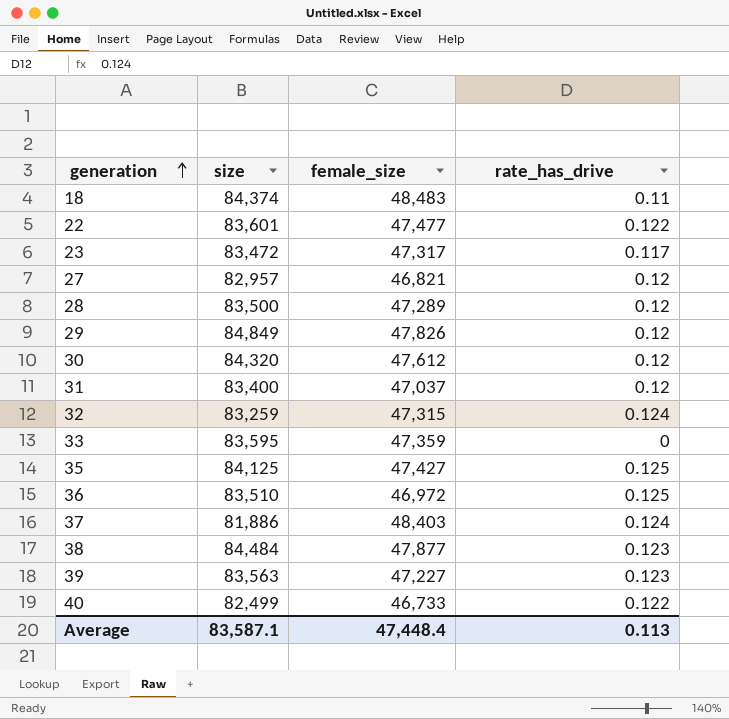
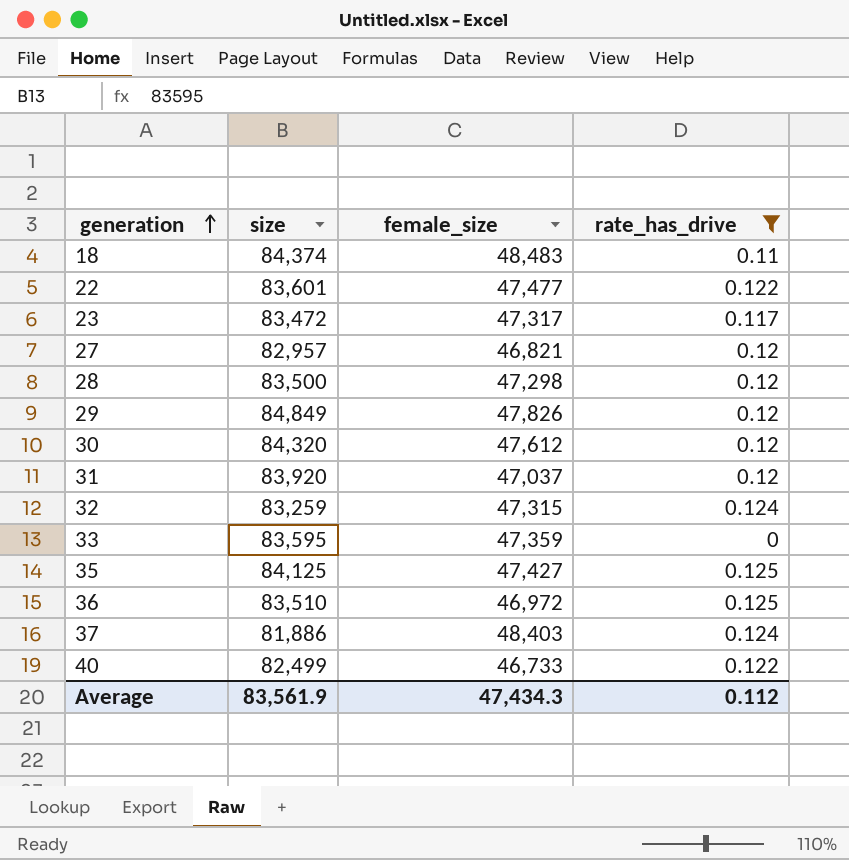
filter: none -> rate_has_drive != 0.123
28 | female_size: 47,289 -> 47,298
31 | size: 83,400 -> 83,920
Average | size: 83,587.1 -> 83,561.9
Average | female_size: 47,448.4 -> 47,434.3
Average | rate_has_drive: 0.113 -> 0.112

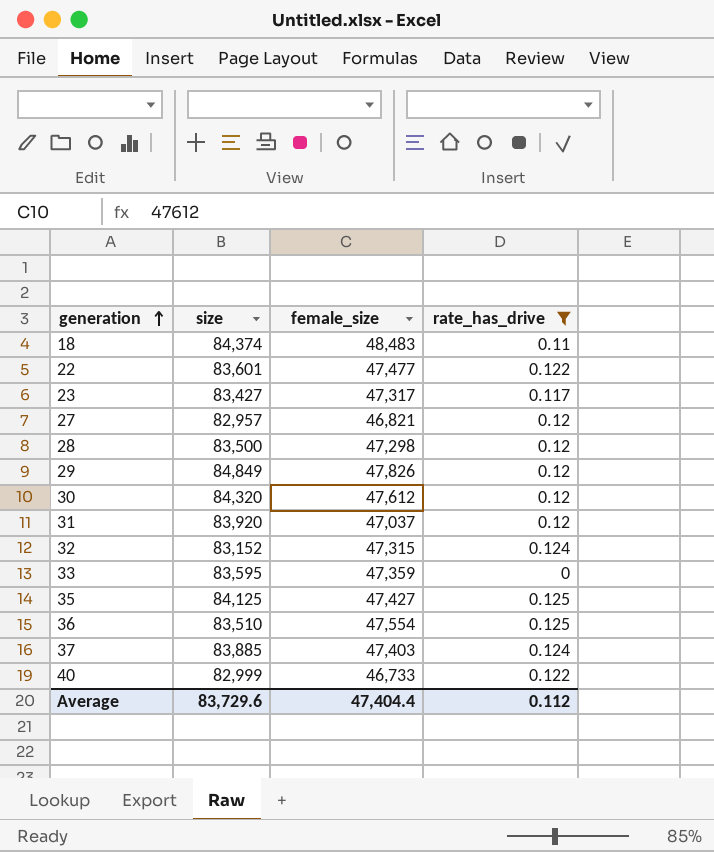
23 | size: 83,472 -> 83,427
32 | size: 83,259 -> 83,152
36 | female_size: 46,972 -> 47,554
37 | size: 81,886 -> 83,885
37 | female_size: 48,403 -> 47,403
40 | size: 82,499 -> 82,999
Average | size: 83,561.9 -> 83,729.6
Average | female_size: 47,434.3 -> 47,404.4

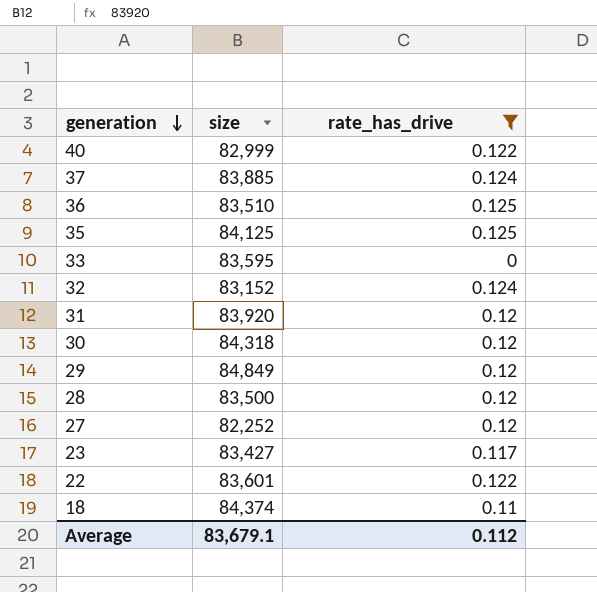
row order: generation ascending -> generation descending
column female_size | position: 3 -> none
30 | size: 84,320 -> 84,318
27 | size: 82,957 -> 82,252
Average | size: 83,729.6 -> 83,679.1

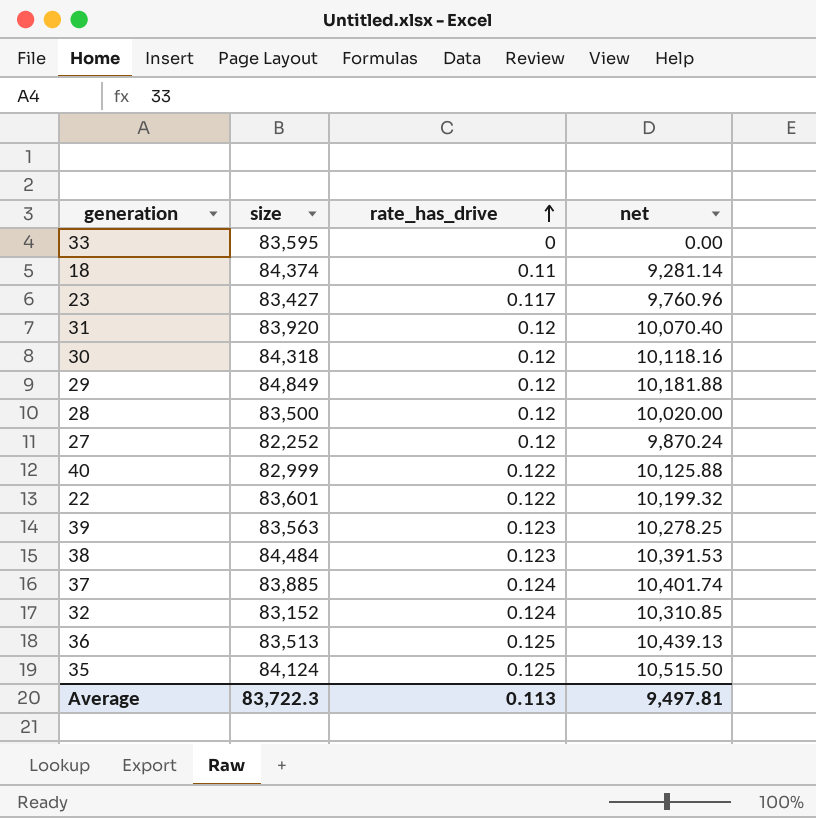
filter: rate_has_drive != 0.123 -> none
row order: generation descending -> rate_has_drive ascending
column net | formula: none -> [size] * [rate_has_drive]
36 | size: 83,510 -> 83,513
35 | size: 84,125 -> 84,124
Average | size: 83,679.1 -> 83,722.3
Average | rate_has_drive: 0.112 -> 0.113

